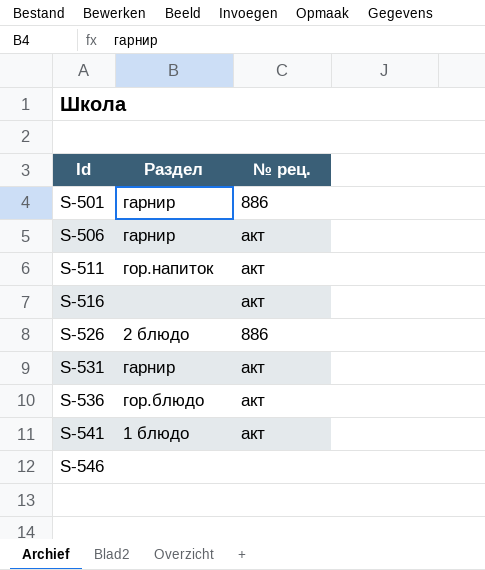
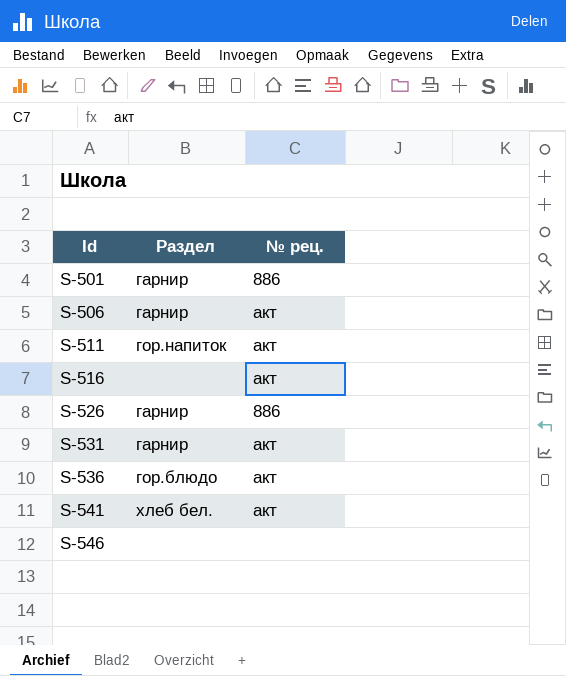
S-526 | Раздел: 2 блюдо -> гарнир
S-541 | Раздел: 1 блюдо -> хлеб бел.

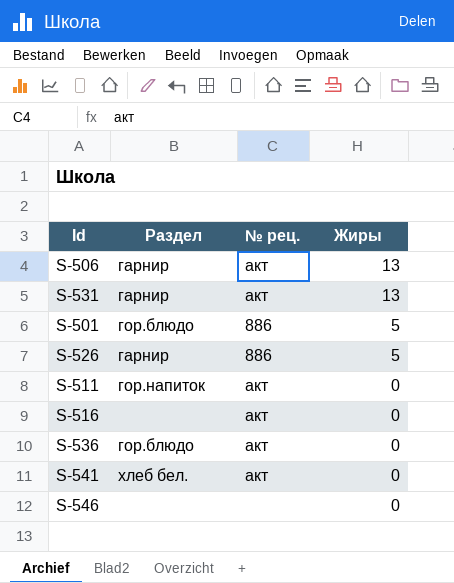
row order: Id ascending -> Жиры descending
column Жиры | position: none -> 4
S-501 | Раздел: гарнир -> гор.блюдо

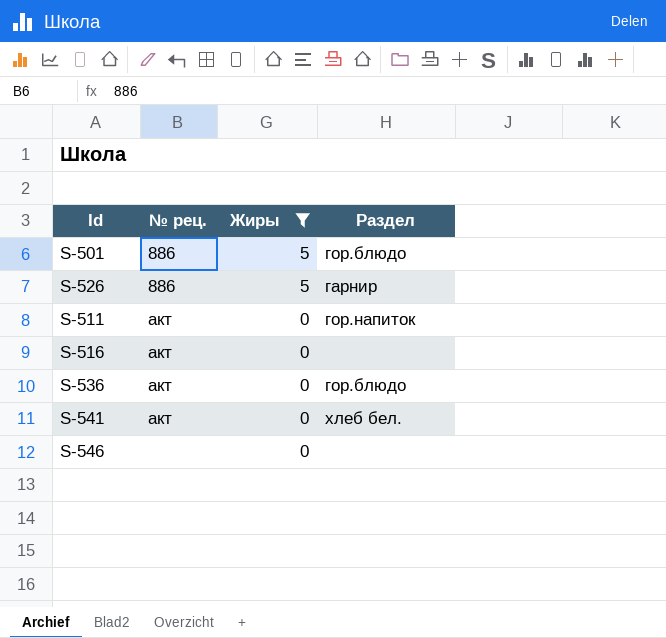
filter: none -> Жиры != 13
column Раздел | position: 2 -> 4

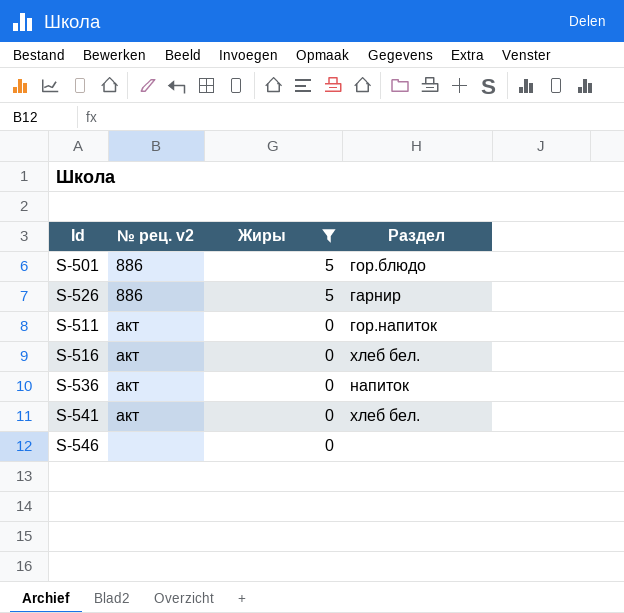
column name: № рец. -> № рец. v2
S-516 | Раздел: none -> хлеб бел.
S-536 | Раздел: гор.блюдо -> напиток

